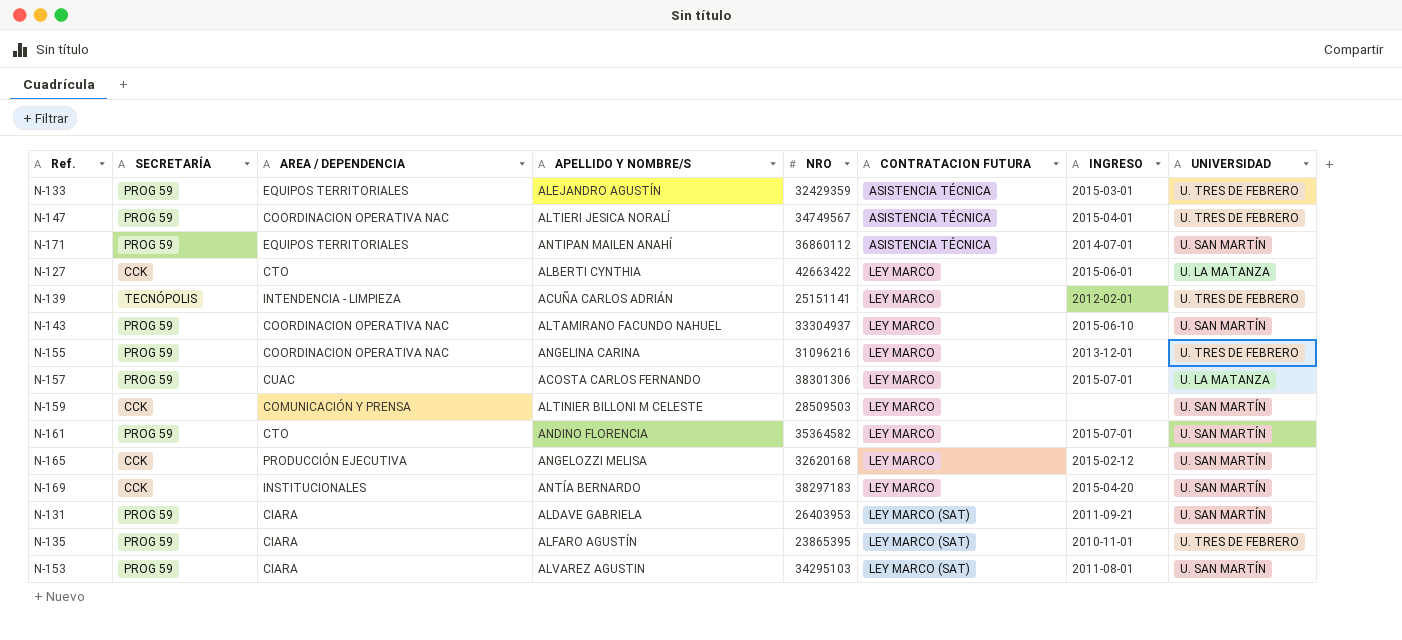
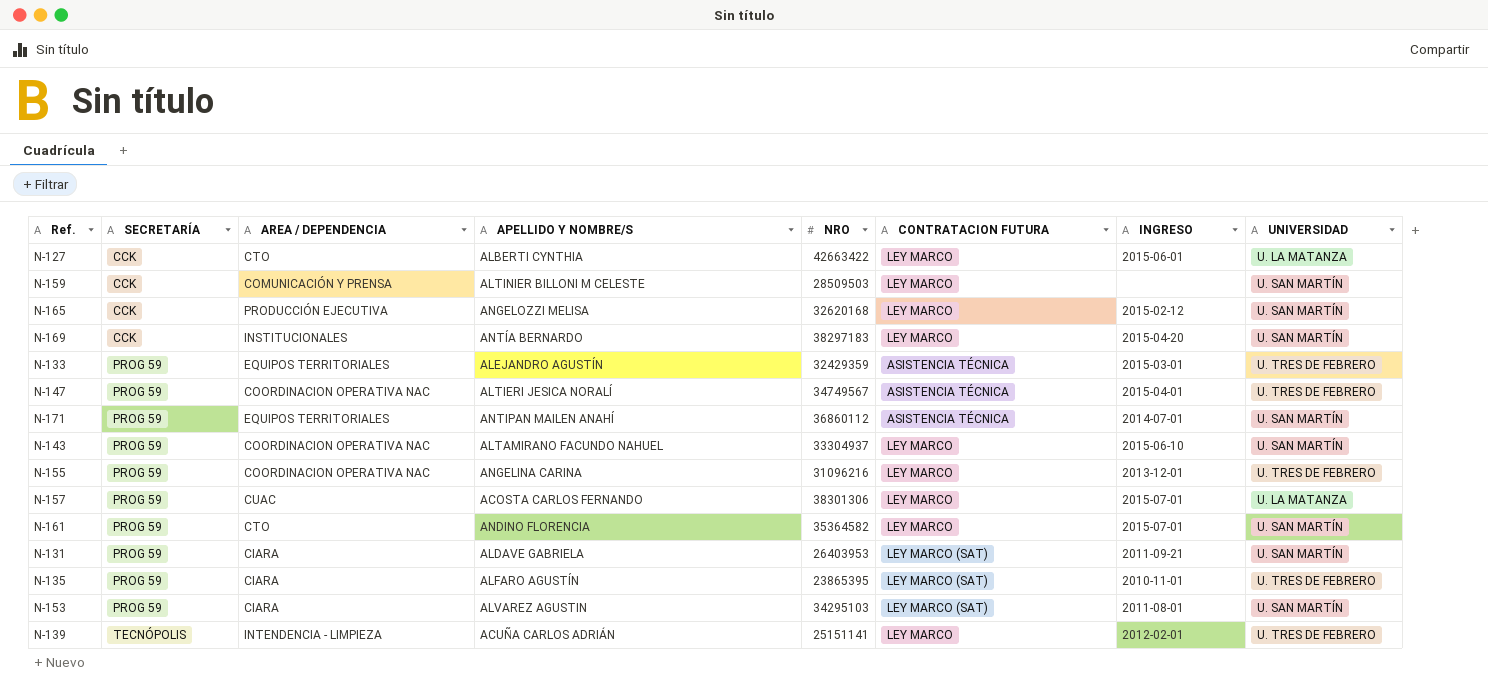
row order: CONTRATACION FUTURA ascending -> SECRETARÍA ascending

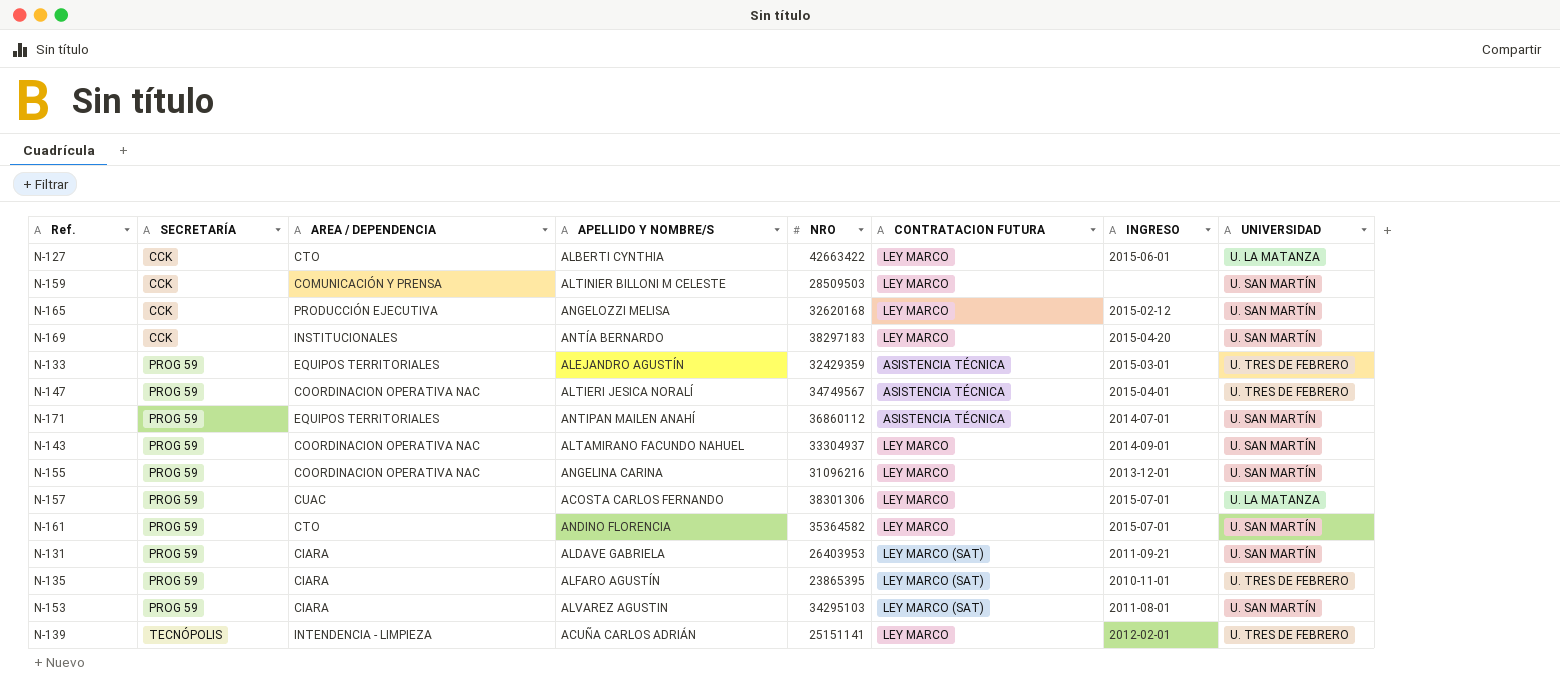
N-143 | INGRESO: 2015-06-10 -> 2014-09-01
N-155 | UNIVERSIDAD: U. TRES DE FEBRERO -> U. SAN MARTÍN

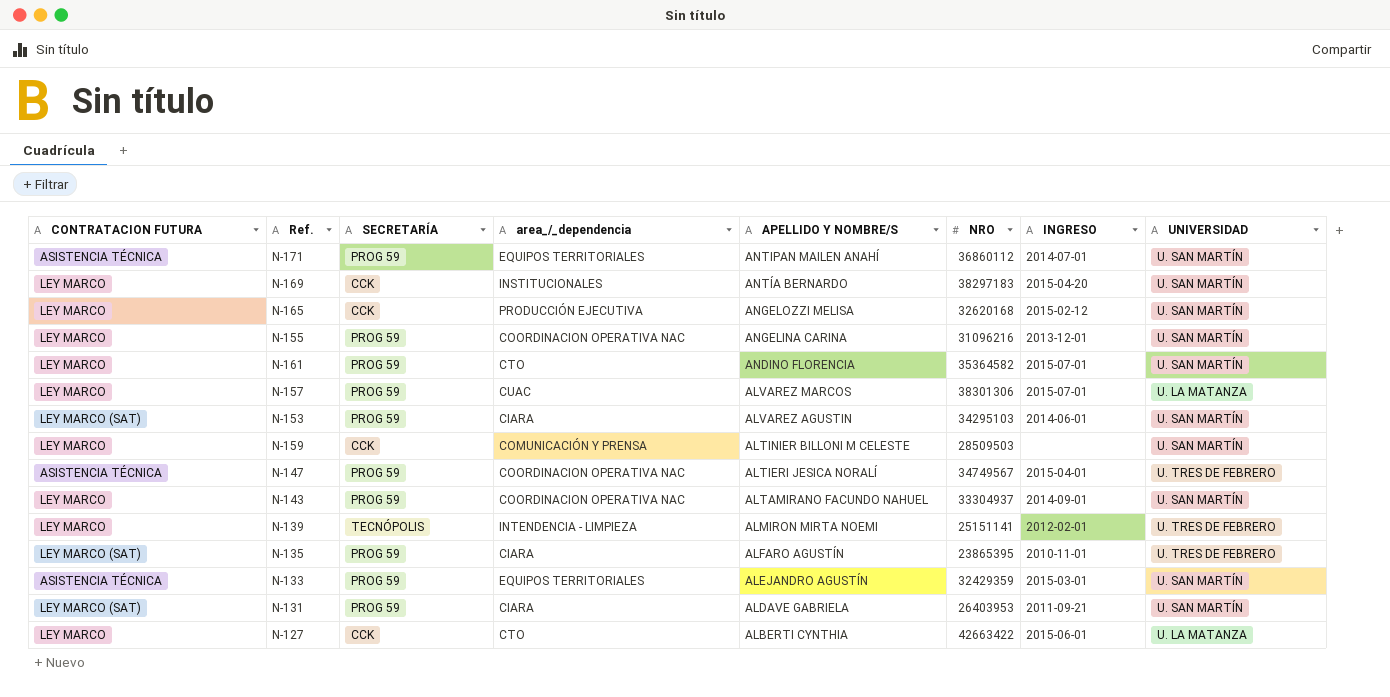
row order: SECRETARÍA ascending -> APELLIDO Y NOMBRE/S descending
column CONTRATACION FUTURA | position: 6 -> 1
column name: AREA / DEPENDENCIA -> area_/_dependencia
N-157 | APELLIDO Y NOMBRE/S: ACOSTA CARLOS FERNANDO -> ALVAREZ MARCOS
N-153 | INGRESO: 2011-08-01 -> 2014-06-01
N-139 | APELLIDO Y NOMBRE/S: ACUÑA CARLOS ADRIÁN -> ALMIRON MIRTA NOEMI
N-133 | UNIVERSIDAD: U. TRES DE FEBRERO -> U. SAN MARTÍN

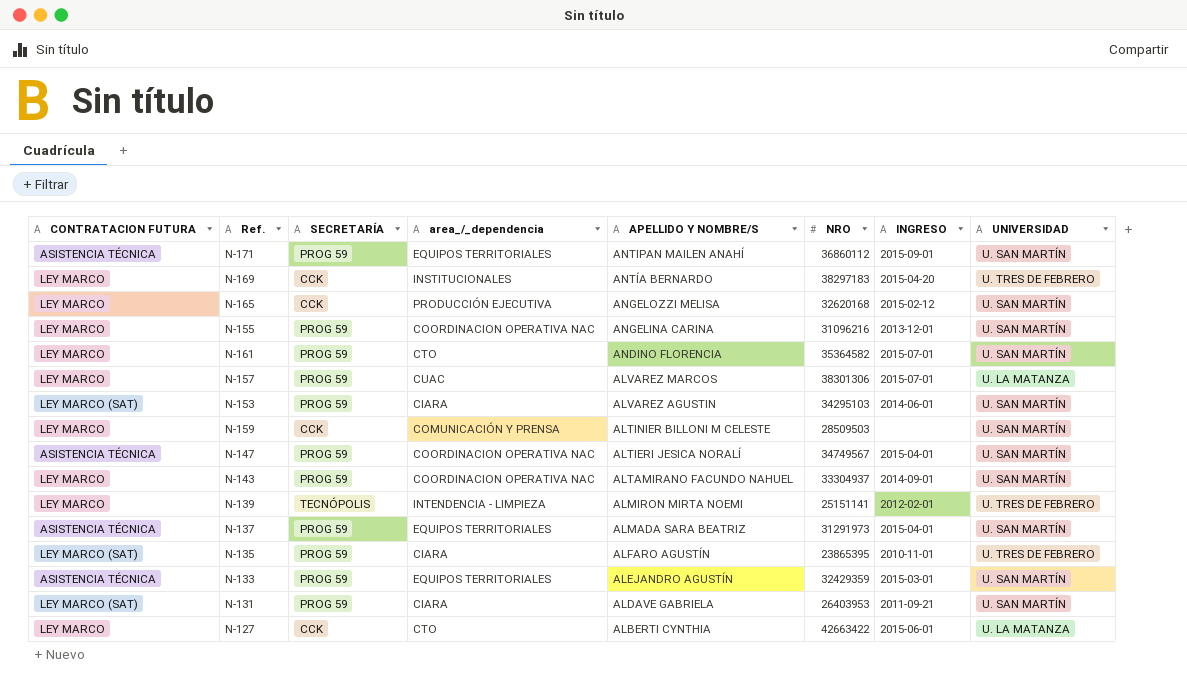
N-171 | INGRESO: 2014-07-01 -> 2015-09-01
N-169 | UNIVERSIDAD: U. SAN MARTÍN -> U. TRES DE FEBRERO
N-147 | UNIVERSIDAD: U. TRES DE FEBRERO -> U. SAN MARTÍN
row N-137: none -> ASISTENCIA TÉCNICA | PROG 59 | EQUIPOS TERRITORIALES | ALMADA SARA BEATRIZ | 31291973 | 2015-04-01 | U. SAN MARTÍN

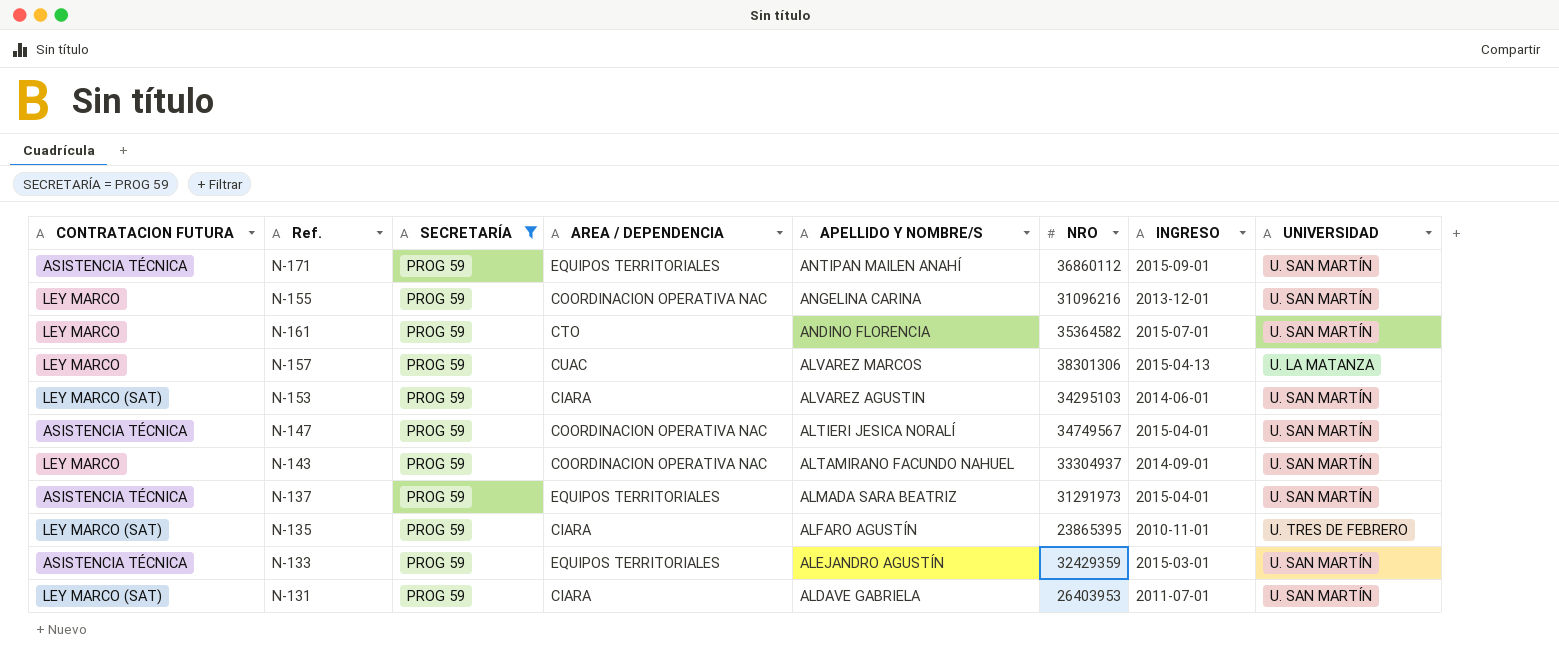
filter: none -> SECRETARÍA = PROG 59
column name: area_/_dependencia -> AREA / DEPENDENCIA
N-157 | INGRESO: 2015-07-01 -> 2015-04-13
N-131 | INGRESO: 2011-09-21 -> 2011-07-01

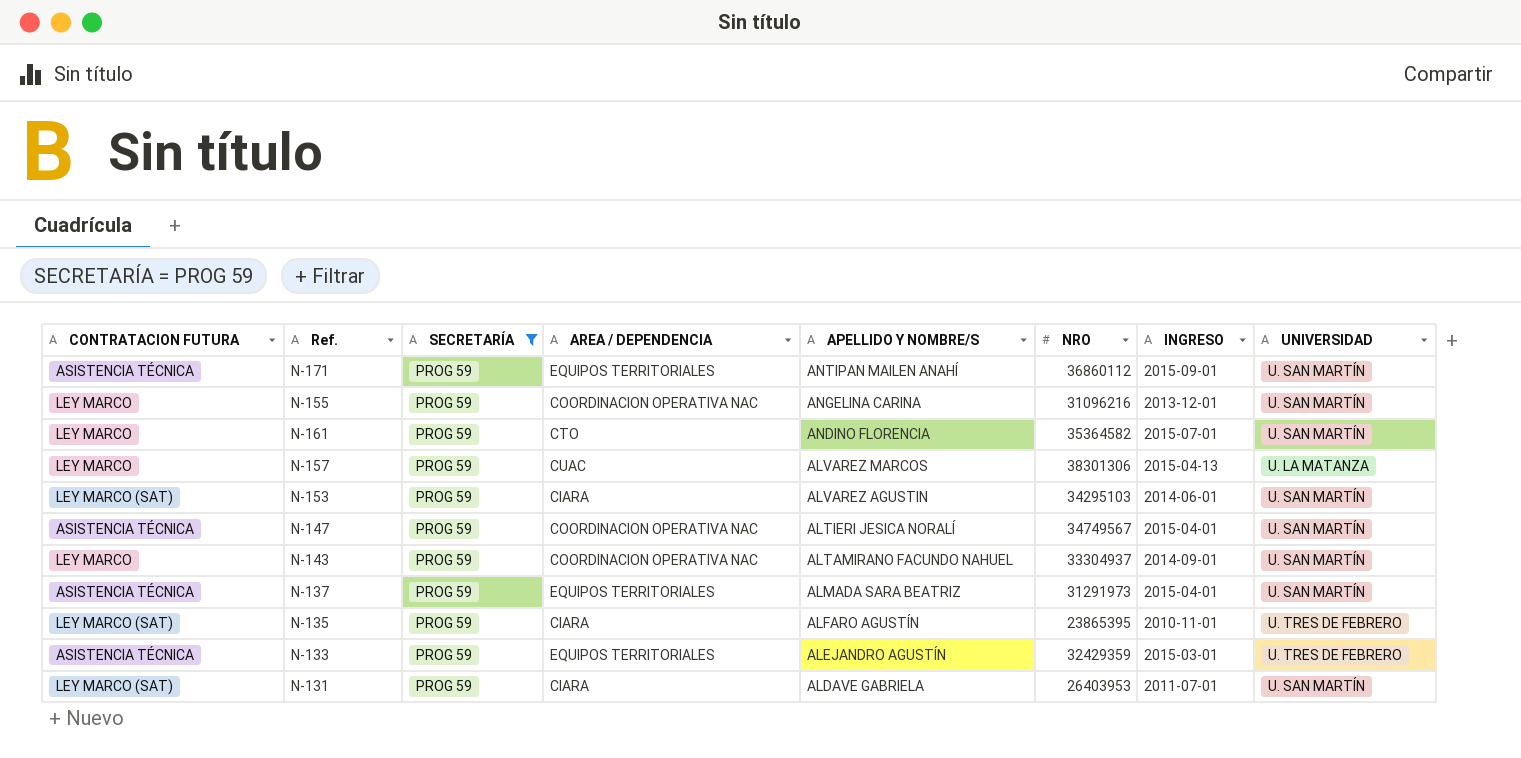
N-133 | UNIVERSIDAD: U. SAN MARTÍN -> U. TRES DE FEBRERO

